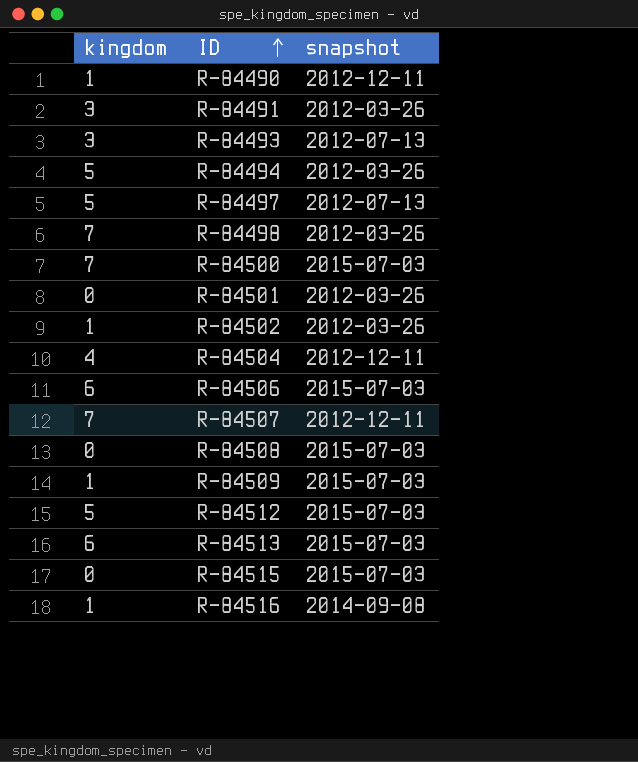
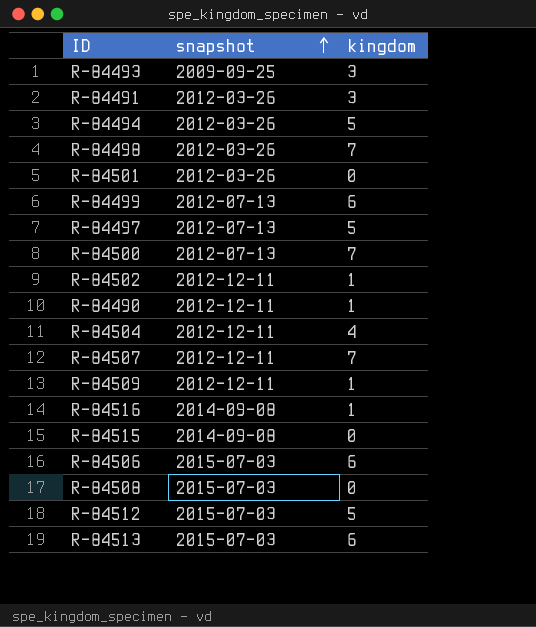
row order: ID ascending -> snapshot ascending
column kingdom | position: 1 -> 3
R-84493 | snapshot: 2012-07-13 -> 2009-09-25
row R-84499: none -> 2012-07-13 | 6
R-84500 | snapshot: 2015-07-03 -> 2012-07-13
R-84502 | snapshot: 2012-03-26 -> 2012-12-11
R-84509 | snapshot: 2015-07-03 -> 2012-12-11
R-84515 | snapshot: 2015-07-03 -> 2014-09-08

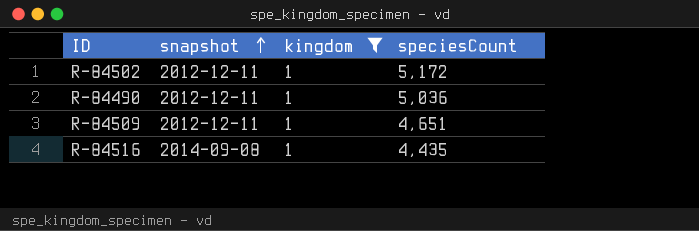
filter: none -> kingdom = 1
column speciesCount | position: none -> 4

